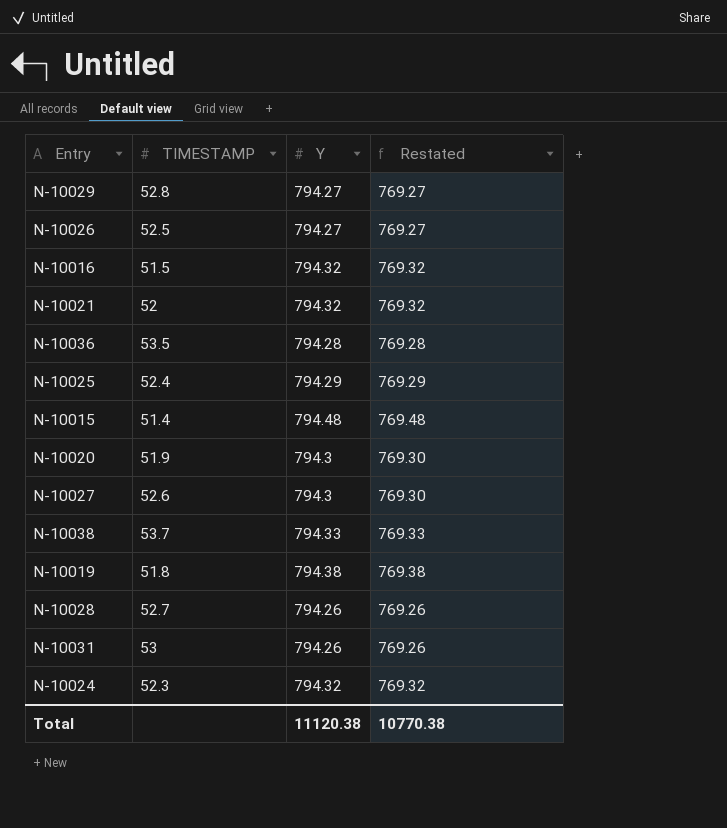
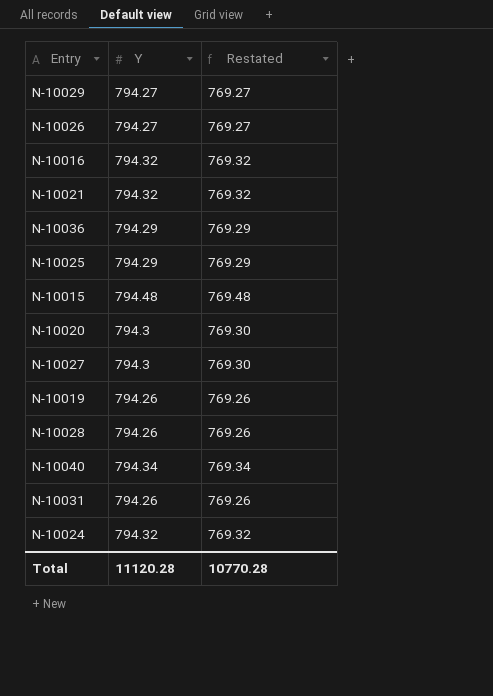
column TIMESTAMP | position: 2 -> none
row N-10038: 53.7 | 794.33 | 769.33 -> none
N-10036 | Y: 794.28 -> 794.29
N-10036 | Restated: 769.28 -> 769.29
N-10019 | Y: 794.38 -> 794.26
N-10019 | Restated: 769.38 -> 769.26
row N-10040: none -> 794.34 | 769.34
Total | Y: 11120.38 -> 11120.28
Total | Restated: 10770.38 -> 10770.28

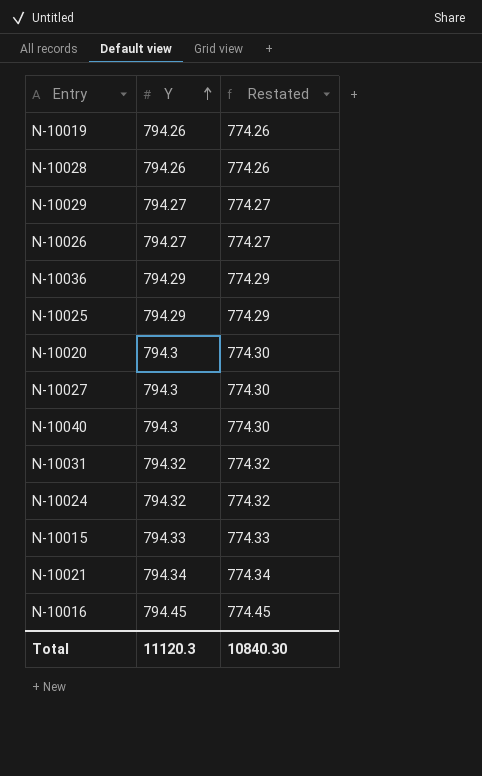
row order: none -> Y ascending
column Restated | formula: [Y] - 25 -> [Y] - 20
N-10040 | Y: 794.34 -> 794.3
N-10031 | Y: 794.26 -> 794.32
N-10015 | Y: 794.48 -> 794.33
N-10021 | Y: 794.32 -> 794.34
N-10016 | Y: 794.32 -> 794.45
Total | Y: 11120.28 -> 11120.3
Total | Restated: 10770.28 -> 10840.30

